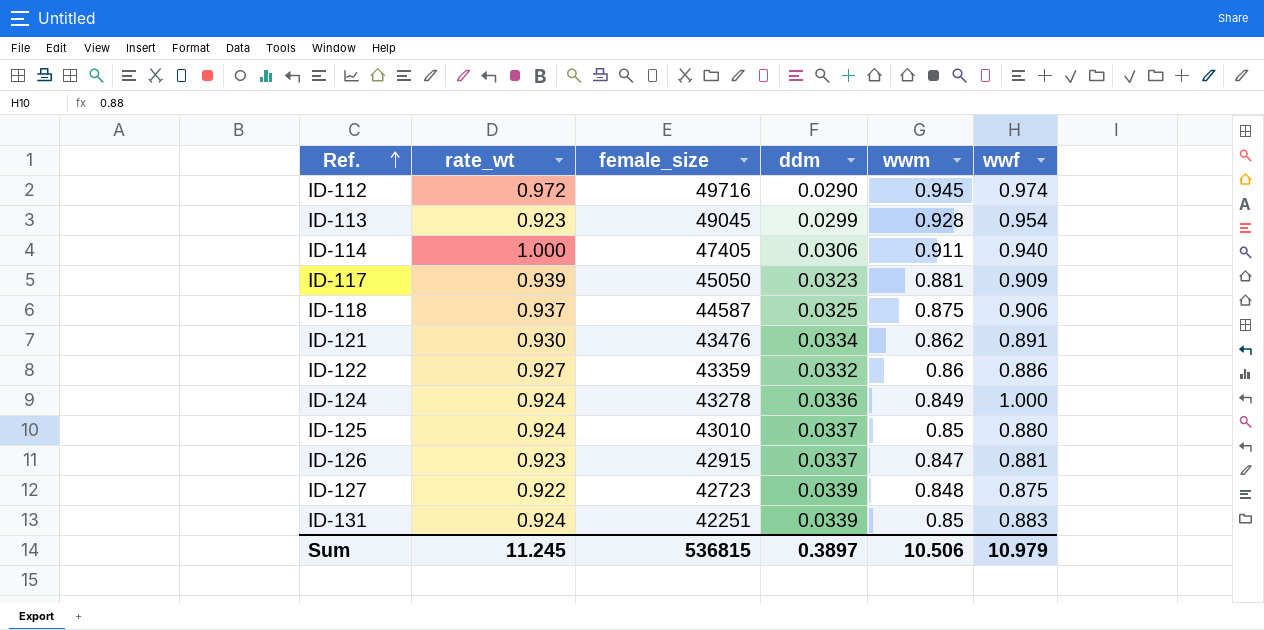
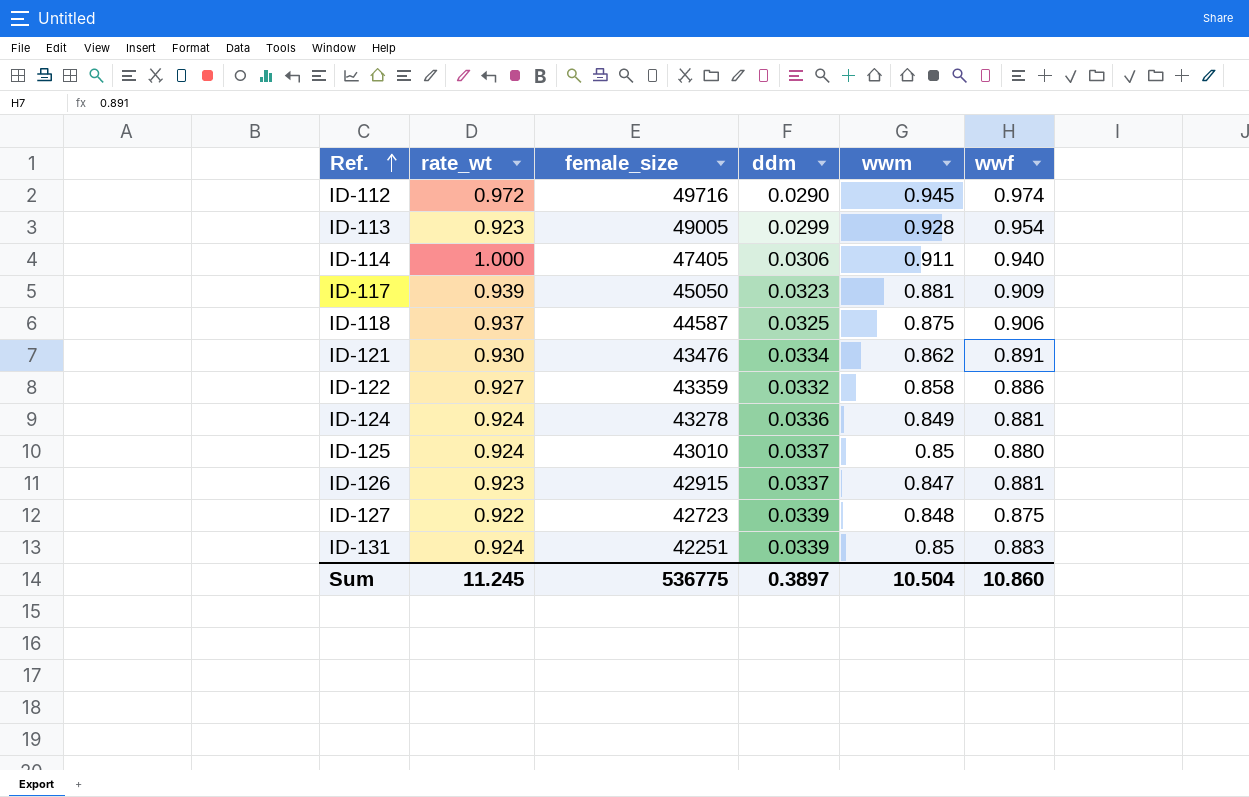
ID-113 | female_size: 49045 -> 49005
ID-122 | wwm: 0.86 -> 0.858
ID-124 | wwf: 1.000 -> 0.881
Sum | female_size: 536815 -> 536775
Sum | wwm: 10.506 -> 10.504
Sum | wwf: 10.979 -> 10.860

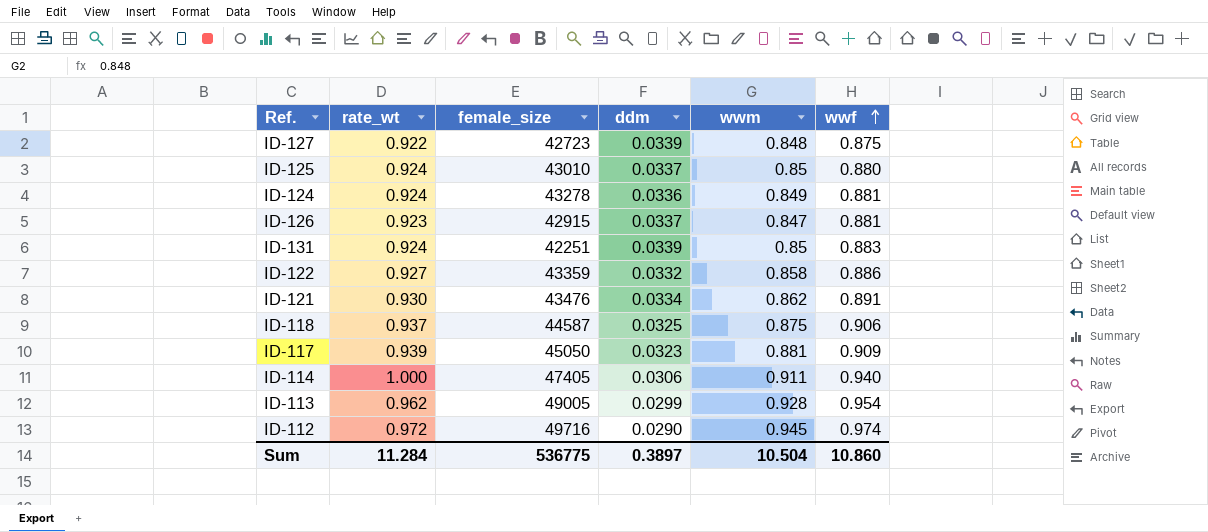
row order: Ref. ascending -> wwf ascending
ID-113 | rate_wt: 0.923 -> 0.962
Sum | rate_wt: 11.245 -> 11.284

